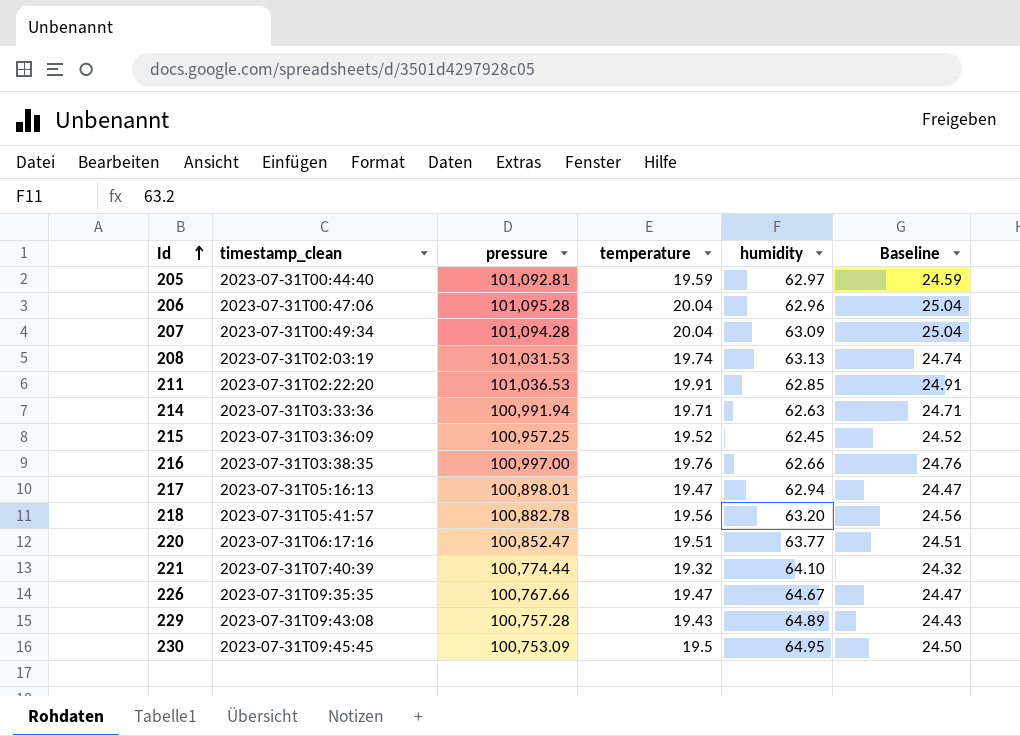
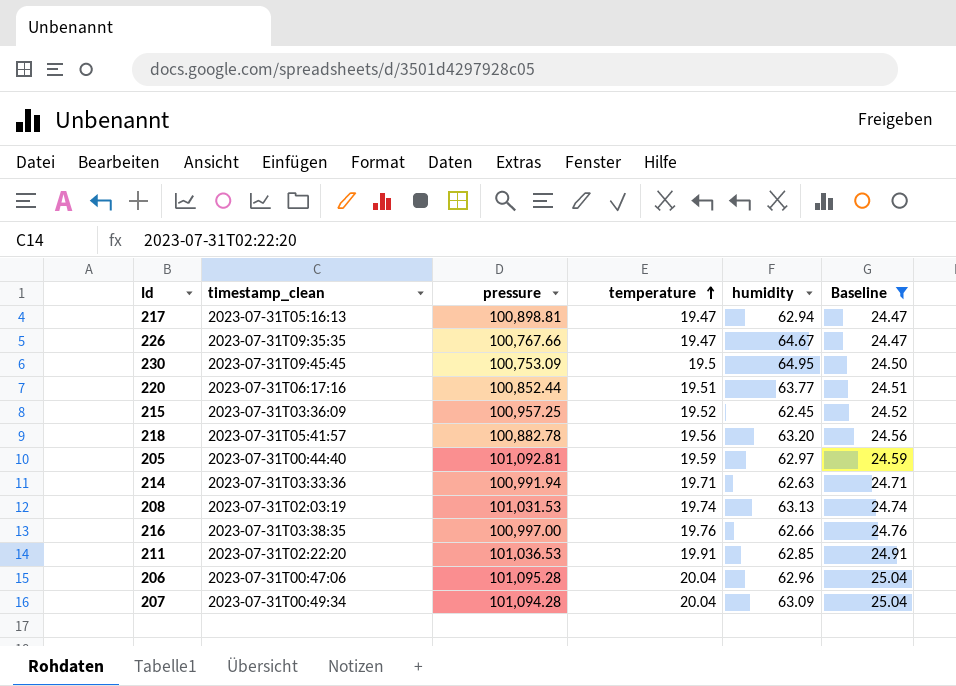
filter: none -> Baseline >= 24.47
row order: Id ascending -> temperature ascending
217 | pressure: 100,898.01 -> 100,898.81
220 | pressure: 100,852.47 -> 100,852.44

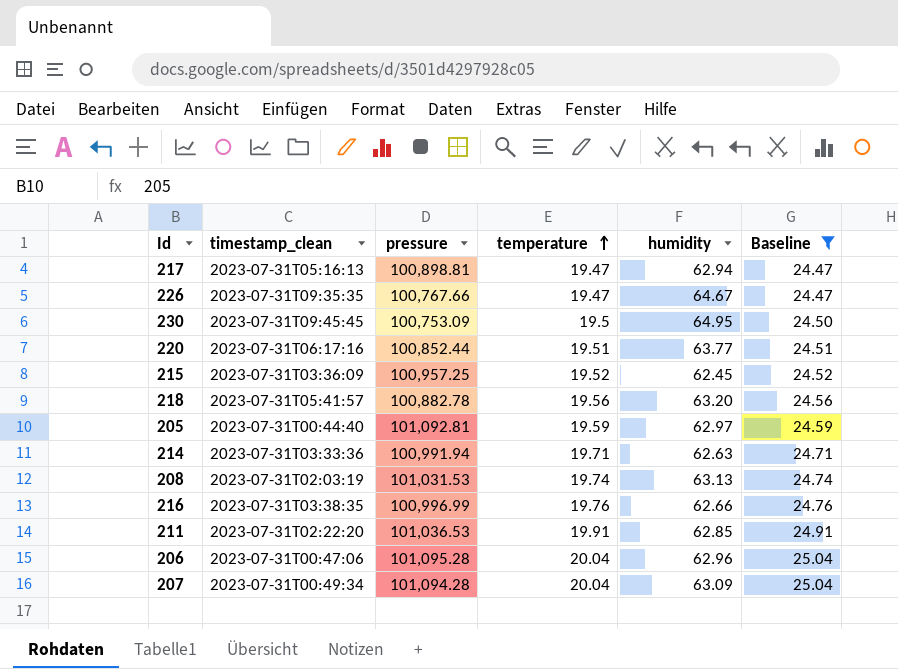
216 | pressure: 100,997.00 -> 100,996.99

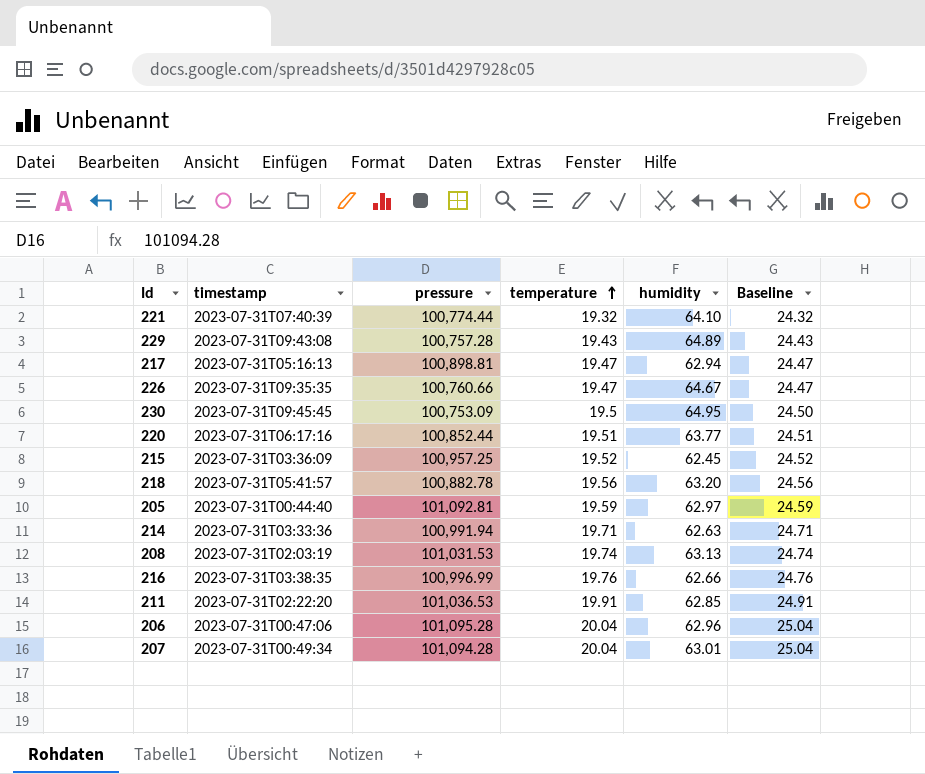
filter: Baseline >= 24.47 -> none
column name: timestamp_clean -> timestamp
226 | pressure: 100,767.66 -> 100,760.66
207 | humidity: 63.09 -> 63.01

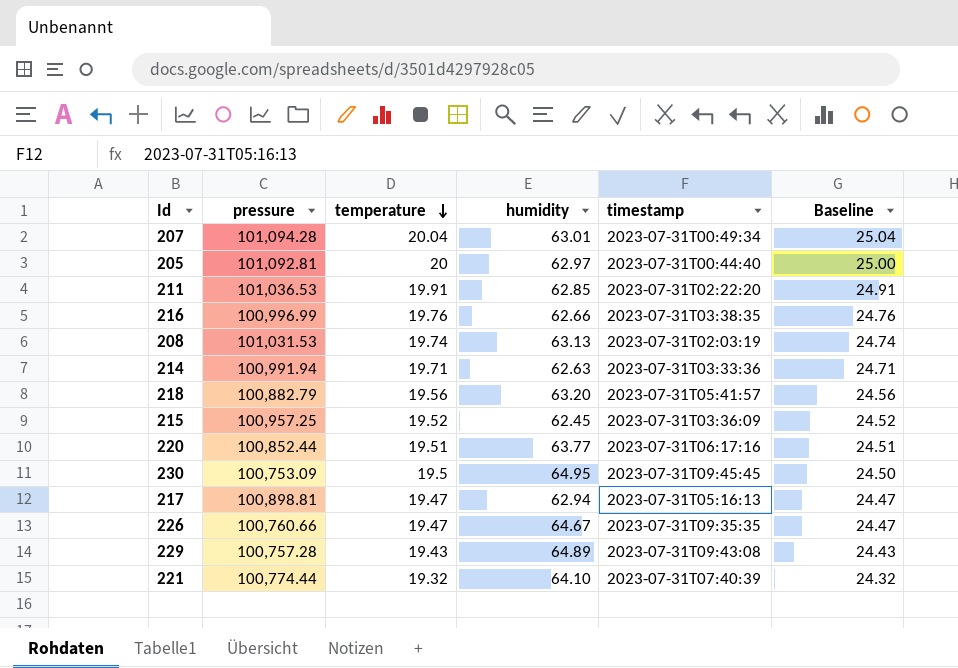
row order: temperature ascending -> temperature descending
column timestamp | position: 2 -> 5
row 206: 2023-07-31T00:47:06 | 101,095.28 | 20.04 | 62.96 | 25.04 -> none
205 | temperature: 19.59 -> 20
205 | Baseline: 24.59 -> 25.00
218 | pressure: 100,882.78 -> 100,882.79

